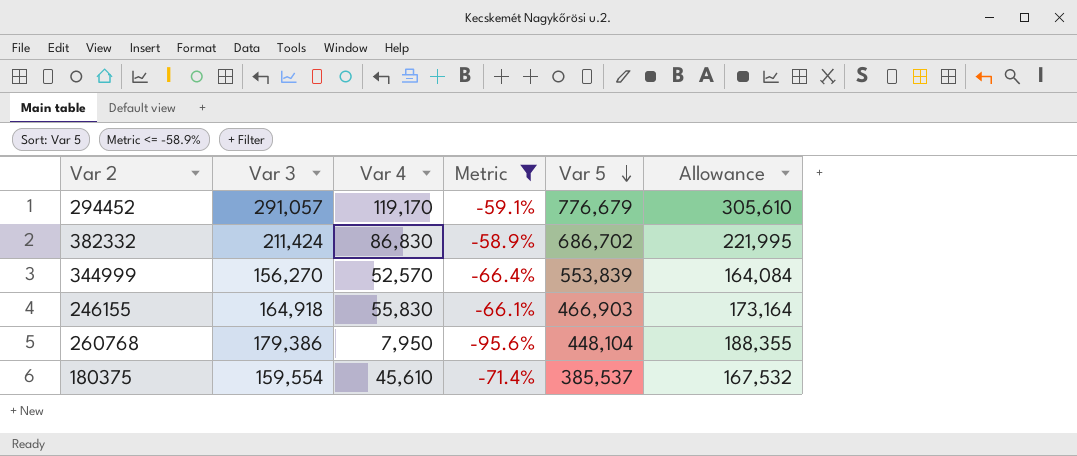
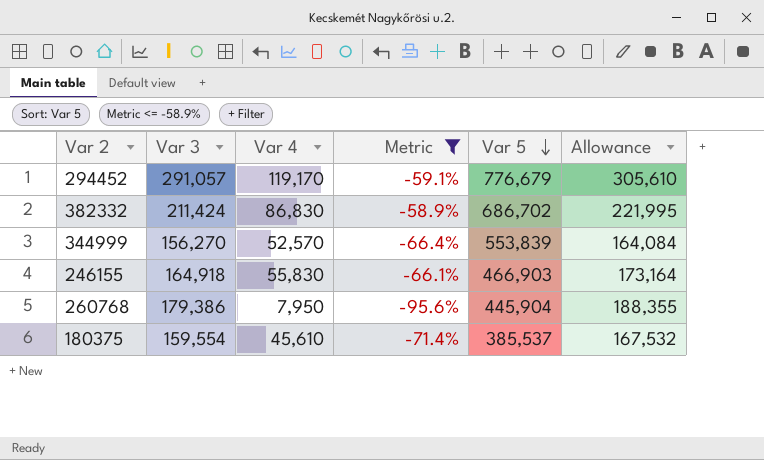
260768 | Var 5: 448,104 -> 445,904

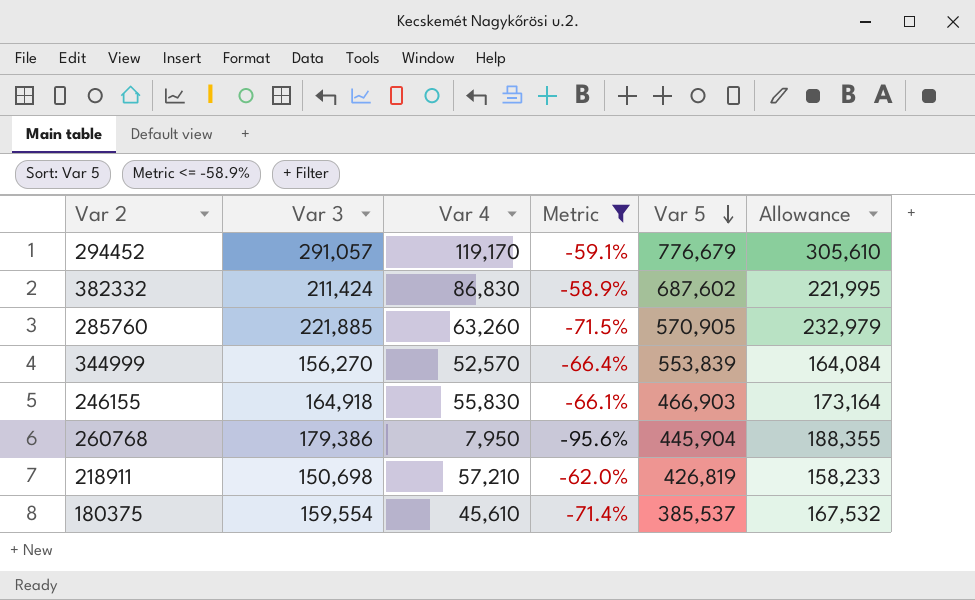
382332 | Var 5: 686,702 -> 687,602
row 285760: none -> 221,885 | 63,260 | -71.5% | 570,905 | 232,979
row 218911: none -> 150,698 | 57,210 | -62.0% | 426,819 | 158,233

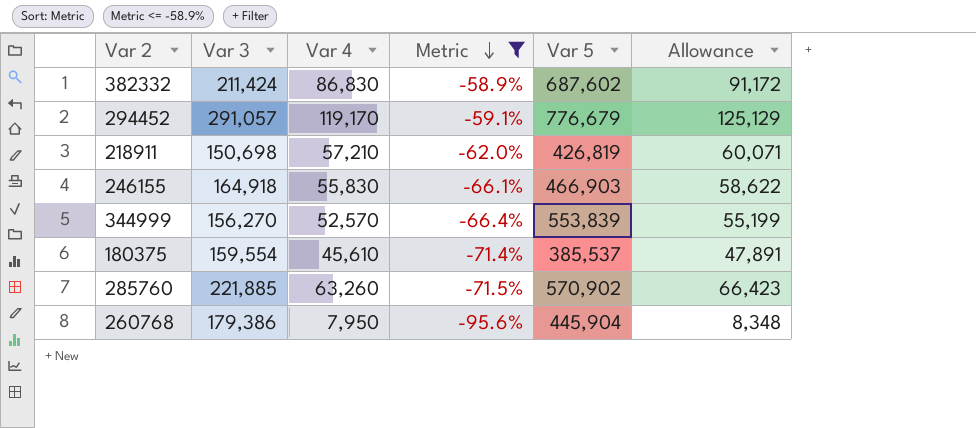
row order: Var 5 descending -> Metric descending
column Allowance | formula: [Var 3] * 1.05 -> [Var 4] * 1.05
285760 | Var 5: 570,905 -> 570,902

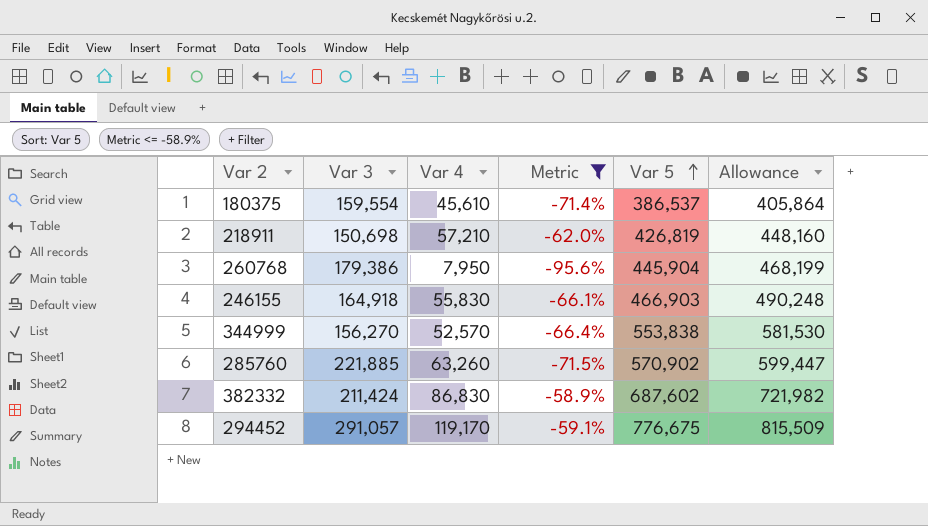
row order: Metric descending -> Var 5 ascending
column Allowance | formula: [Var 4] * 1.05 -> [Var 5] * 1.05
180375 | Var 5: 385,537 -> 386,537
344999 | Var 5: 553,839 -> 553,838
294452 | Var 5: 776,679 -> 776,675

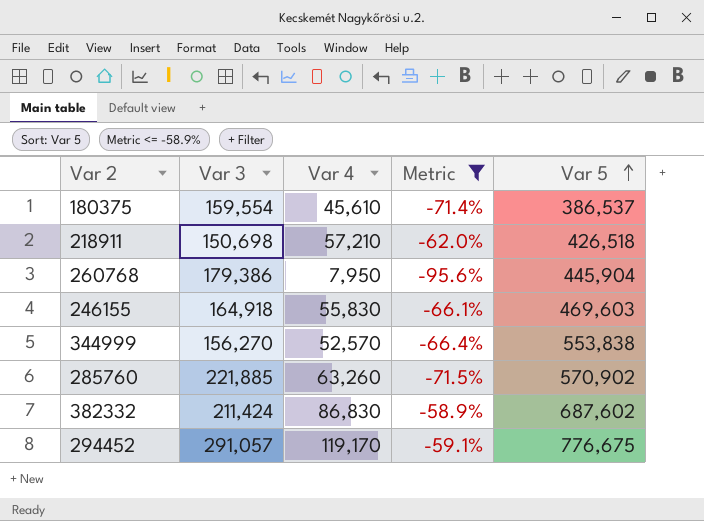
column Allowance | formula: [Var 5] * 1.05 -> none
218911 | Var 5: 426,819 -> 426,518
246155 | Var 5: 466,903 -> 469,603

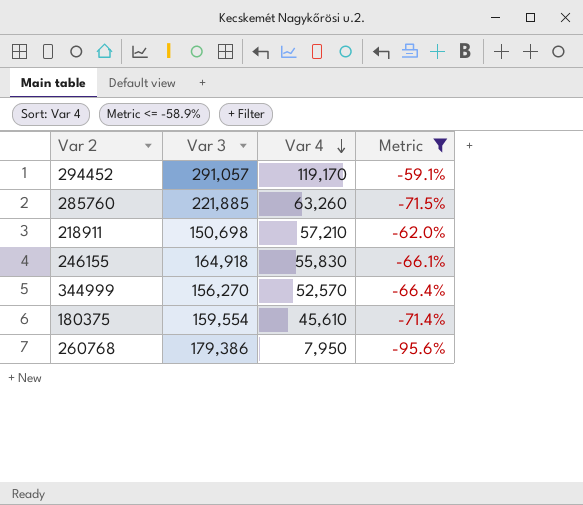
row order: Var 5 ascending -> Var 4 descending
column Var 5 | position: 5 -> none
row 382332: 211,424 | 86,830 | -58.9% | 687,602 -> none

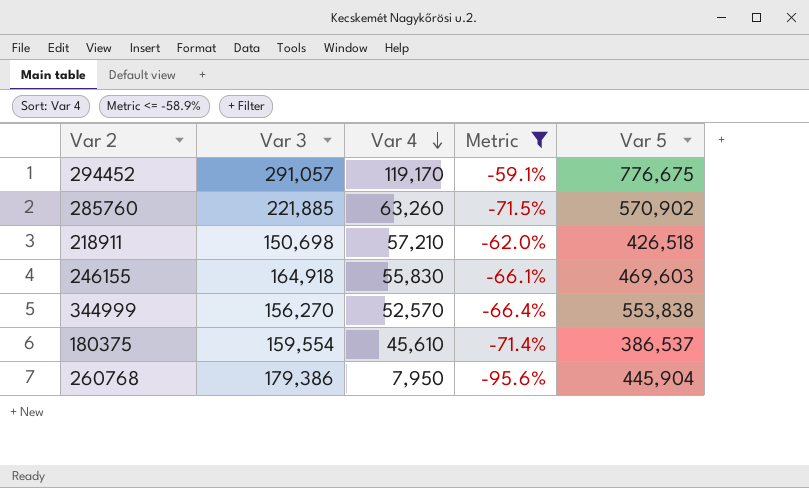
column Var 5 | position: none -> 5

